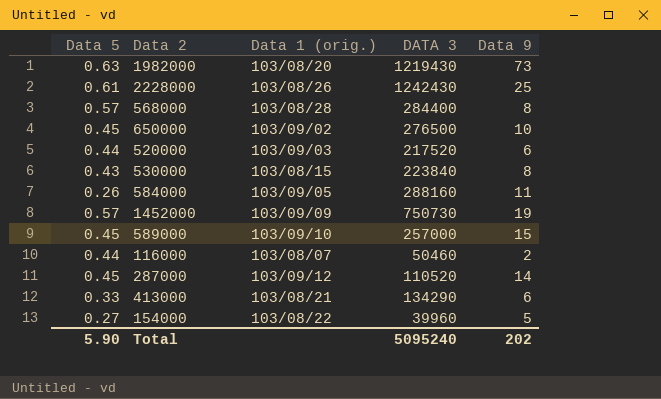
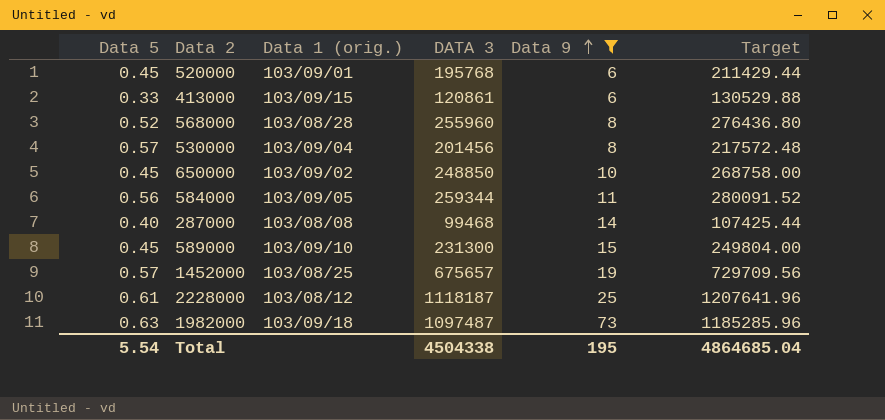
filter: none -> Data 9 >= 6
row order: none -> Data 9 ascending
column Target | formula: none -> [DATA 3] * 1.08
520000 | Data 5: 0.44 -> 0.45
520000 | Data 1 (orig.): 103/09/03 -> 103/09/01
520000 | DATA 3: 217520 -> 195768
413000 | Data 1 (orig.): 103/08/21 -> 103/09/15
413000 | DATA 3: 134290 -> 120861
568000 | Data 5: 0.57 -> 0.52
568000 | DATA 3: 284400 -> 255960
530000 | Data 5: 0.43 -> 0.57
530000 | Data 1 (orig.): 103/08/15 -> 103/09/04
530000 | DATA 3: 223840 -> 201456
650000 | DATA 3: 276500 -> 248850
584000 | Data 5: 0.26 -> 0.56
584000 | DATA 3: 288160 -> 259344
287000 | Data 5: 0.45 -> 0.40
287000 | Data 1 (orig.): 103/09/12 -> 103/08/08
287000 | DATA 3: 110520 -> 99468
589000 | DATA 3: 257000 -> 231300
1452000 | Data 1 (orig.): 103/09/09 -> 103/08/25
1452000 | DATA 3: 750730 -> 675657
2228000 | Data 1 (orig.): 103/08/26 -> 103/08/12
2228000 | DATA 3: 1242430 -> 1118187
1982000 | Data 1 (orig.): 103/08/20 -> 103/09/18
1982000 | DATA 3: 1219430 -> 1097487
Total | Data 5: 5.90 -> 5.54
Total | DATA 3: 5095240 -> 4504338
Total | Data 9: 202 -> 195

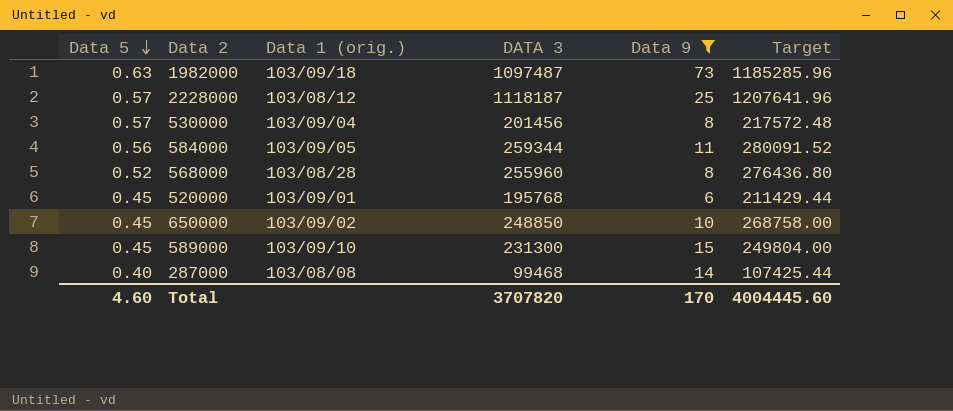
row order: Data 9 ascending -> Data 5 descending
row 413000: 0.33 | 103/09/15 | 120861 | 6 | 130529.88 -> none
row 1452000: 0.57 | 103/08/25 | 675657 | 19 | 729709.56 -> none
2228000 | Data 5: 0.61 -> 0.57
Total | Data 5: 5.54 -> 4.60
Total | DATA 3: 4504338 -> 3707820
Total | Data 9: 195 -> 170
Total | Target: 4864685.04 -> 4004445.60

